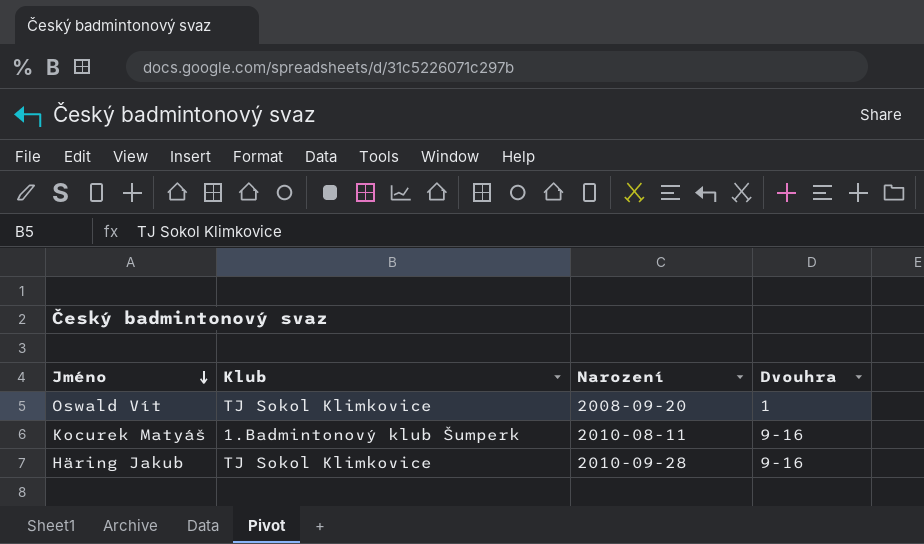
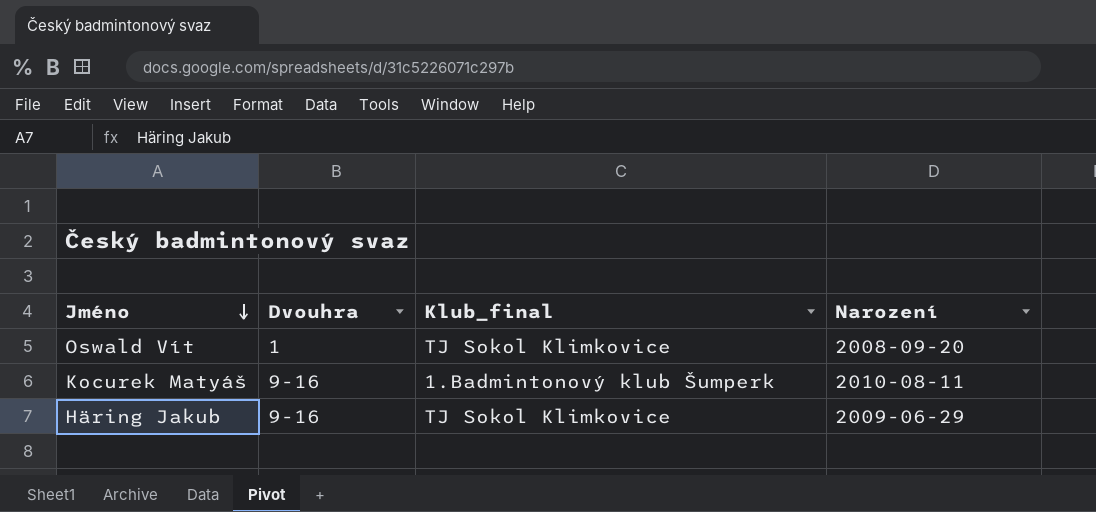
column Dvouhra | position: 4 -> 2
column name: Klub -> Klub_final
Häring Jakub | Narození: 2010-09-28 -> 2009-06-29

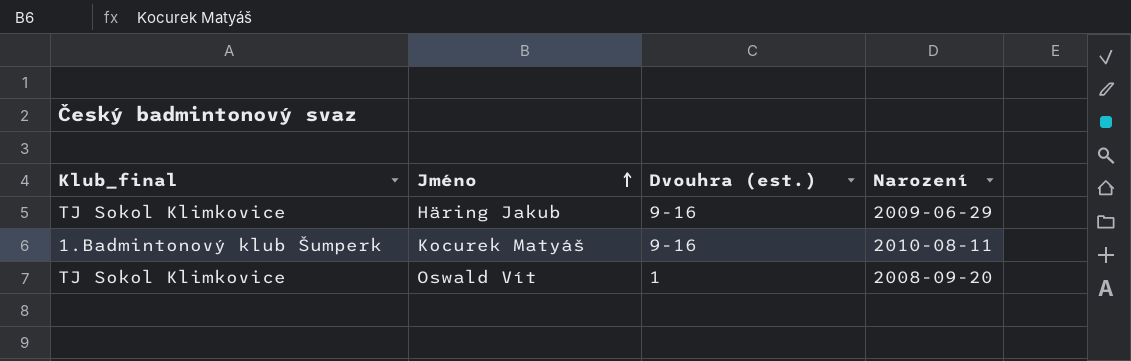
row order: Jméno descending -> Jméno ascending
column Klub_final | position: 3 -> 1
column name: Dvouhra -> Dvouhra (est.)

